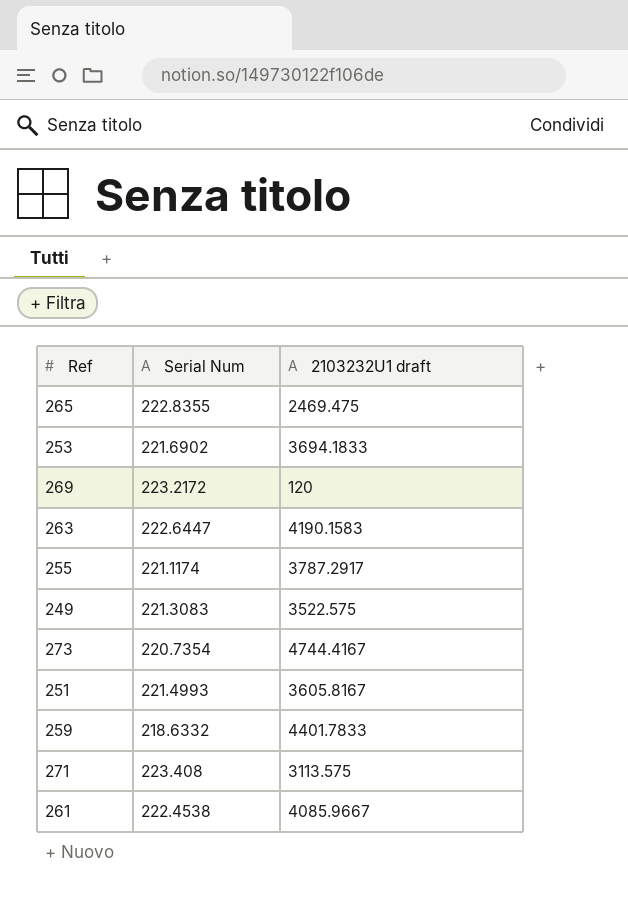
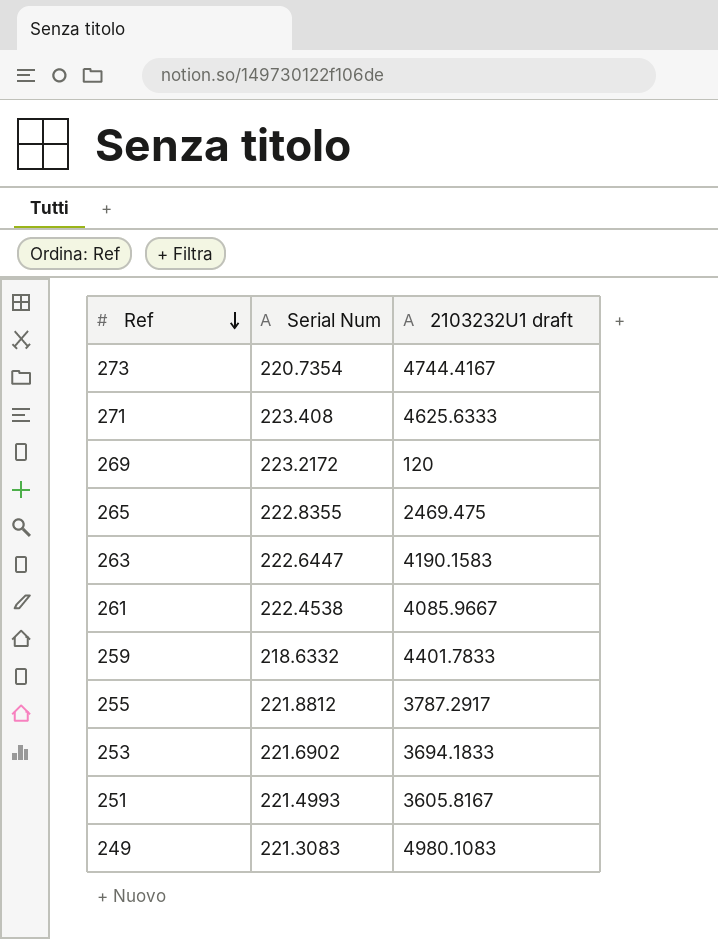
row order: none -> Ref descending
271 | 2103232U1 draft: 3113.575 -> 4625.6333
255 | Serial Num: 221.1174 -> 221.8812
249 | 2103232U1 draft: 3522.575 -> 4980.1083

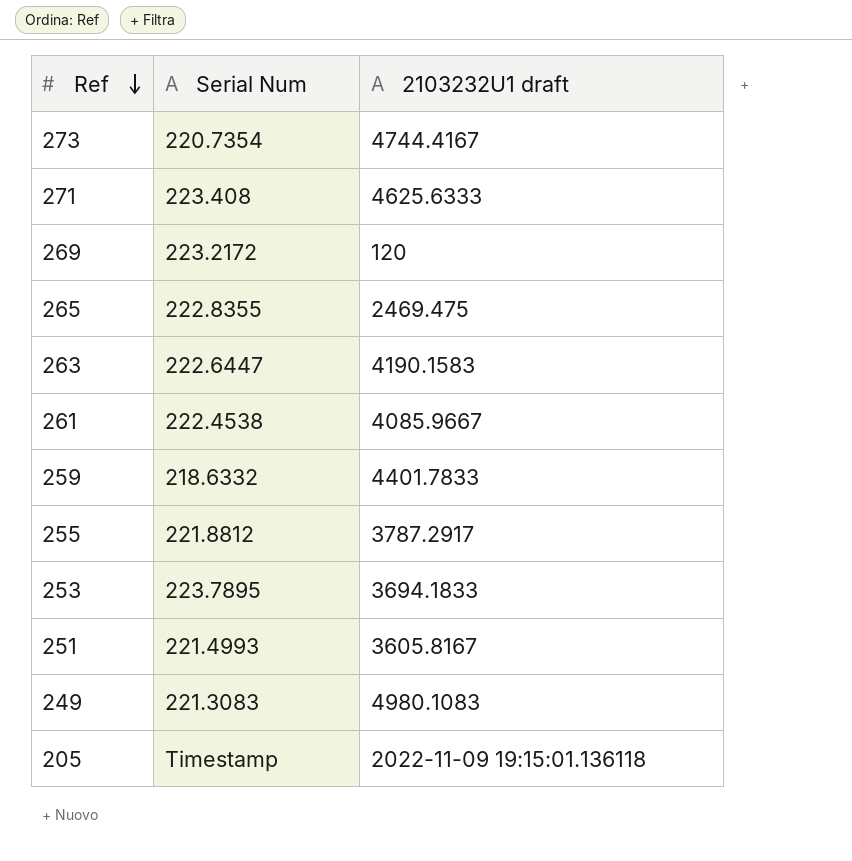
253 | Serial Num: 221.6902 -> 223.7895
row 205: none -> Timestamp | 2022-11-09 19:15:01.136118

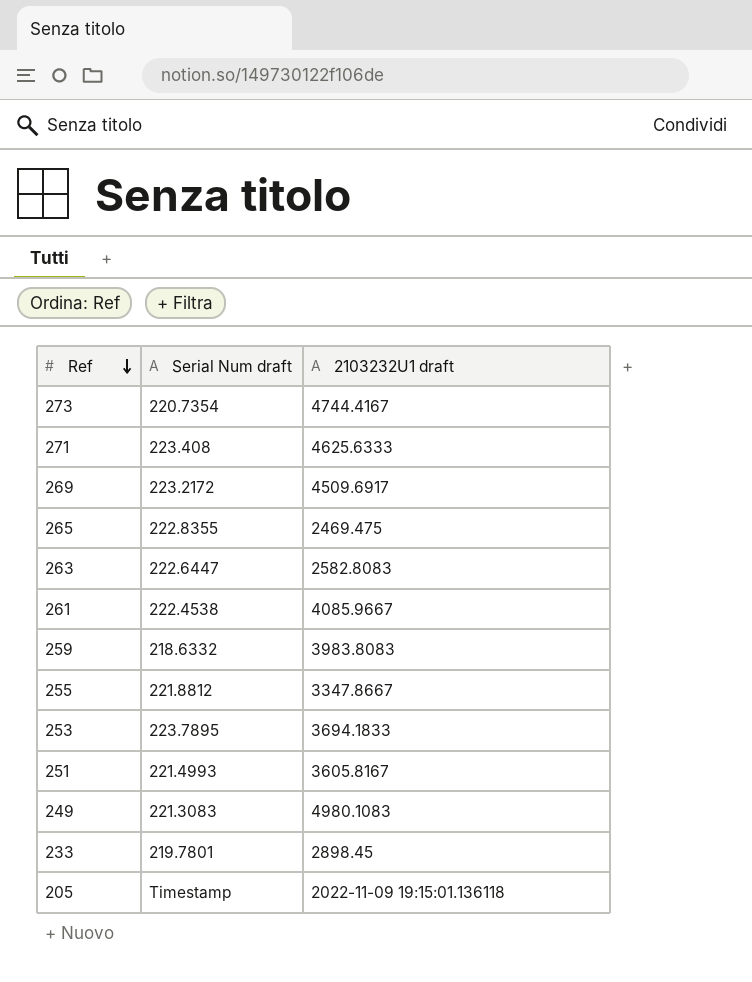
column name: Serial Num -> Serial Num draft
269 | 2103232U1 draft: 120 -> 4509.6917
263 | 2103232U1 draft: 4190.1583 -> 2582.8083
259 | 2103232U1 draft: 4401.7833 -> 3983.8083
255 | 2103232U1 draft: 3787.2917 -> 3347.8667
row 233: none -> 219.7801 | 2898.45

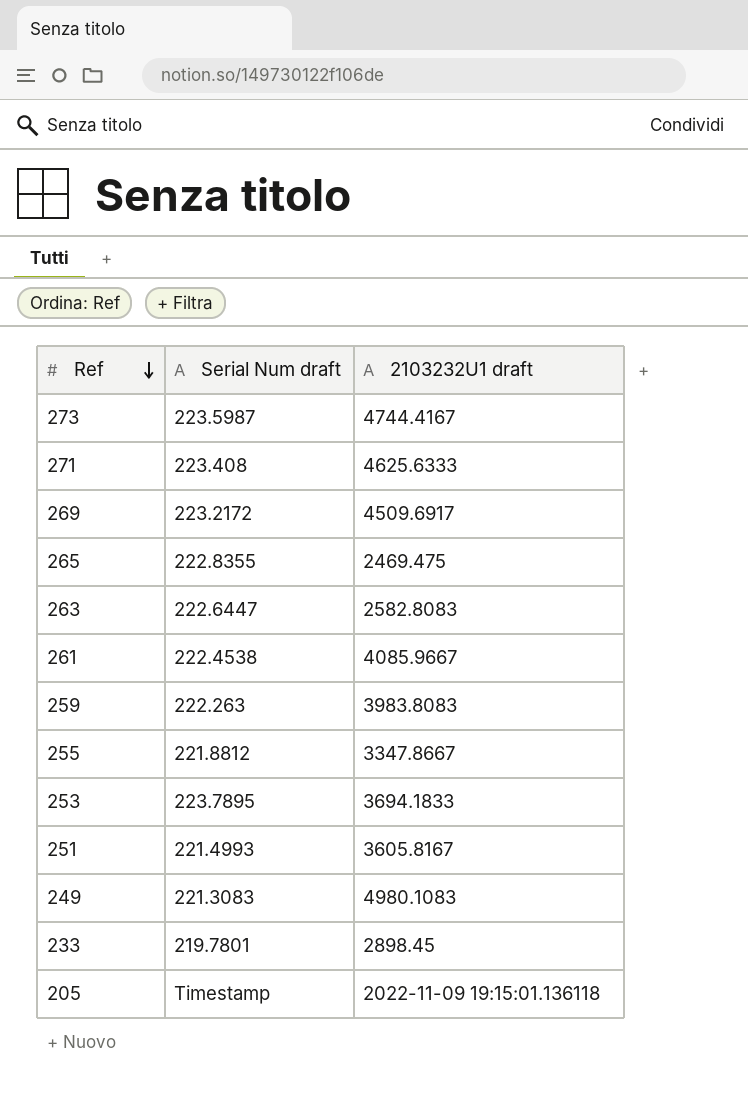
273 | Serial Num draft: 220.7354 -> 223.5987
259 | Serial Num draft: 218.6332 -> 222.263

